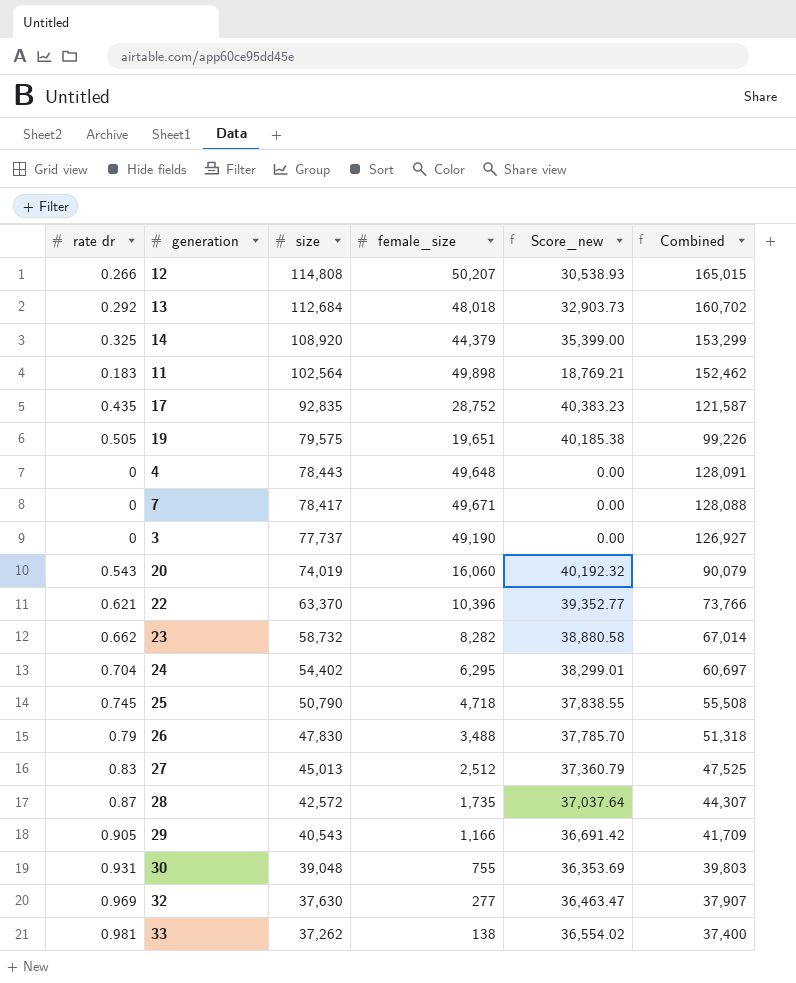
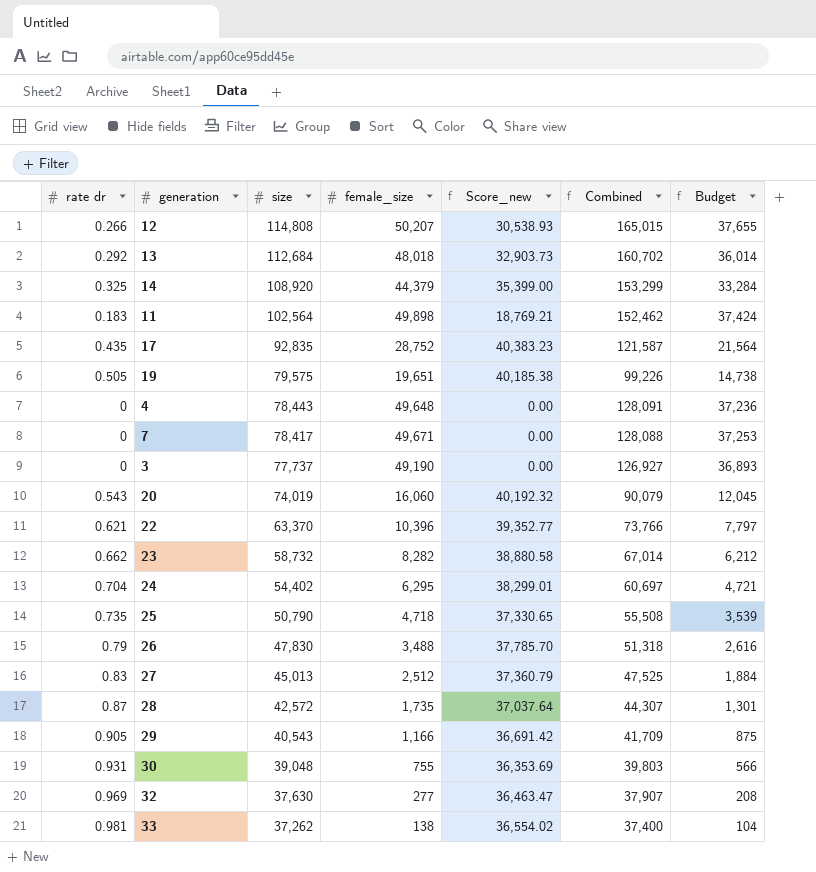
column Budget | formula: none -> [female_size] * 0.75
25 | rate dr: 0.745 -> 0.735
25 | Score_new: 37,838.55 -> 37,330.65

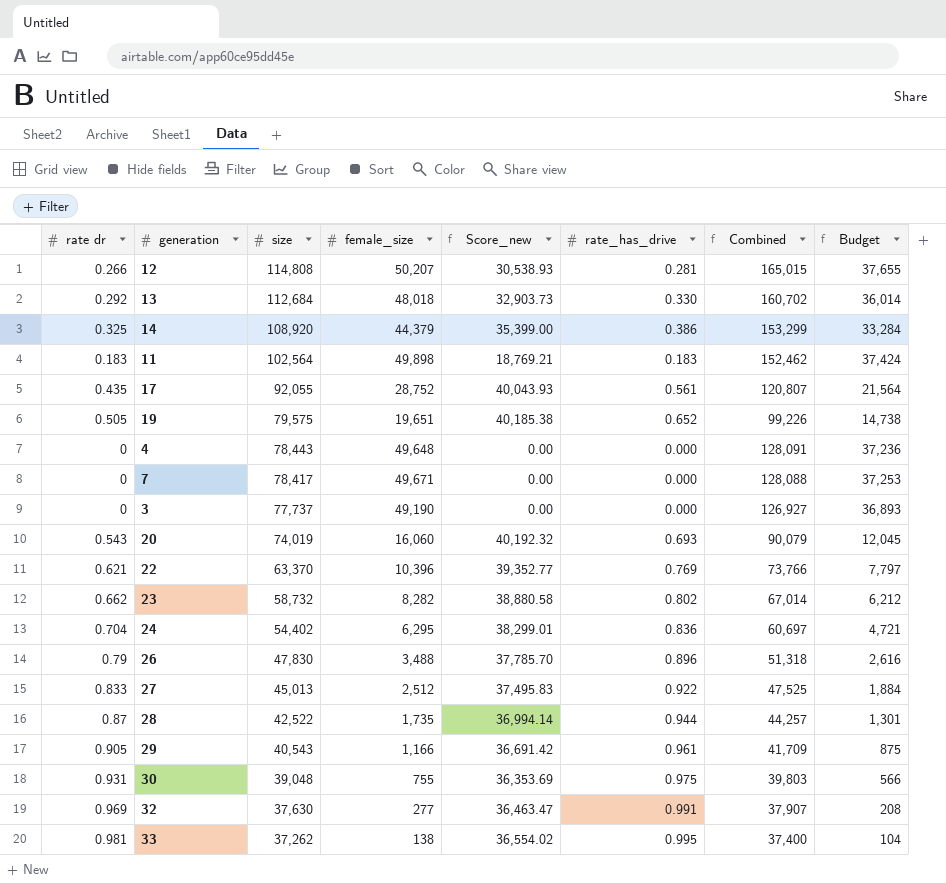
column rate_has_drive | position: none -> 6
row 25: 0.735 | 50,790 | 4,718 | 37,330.65 | 55,508 | 3,539 -> none
17 | size: 92,835 -> 92,055
17 | Score_new: 40,383.23 -> 40,043.93
17 | Combined: 121,587 -> 120,807
27 | rate dr: 0.83 -> 0.833
27 | Score_new: 37,360.79 -> 37,495.83
28 | size: 42,572 -> 42,522
28 | Score_new: 37,037.64 -> 36,994.14
28 | Combined: 44,307 -> 44,257

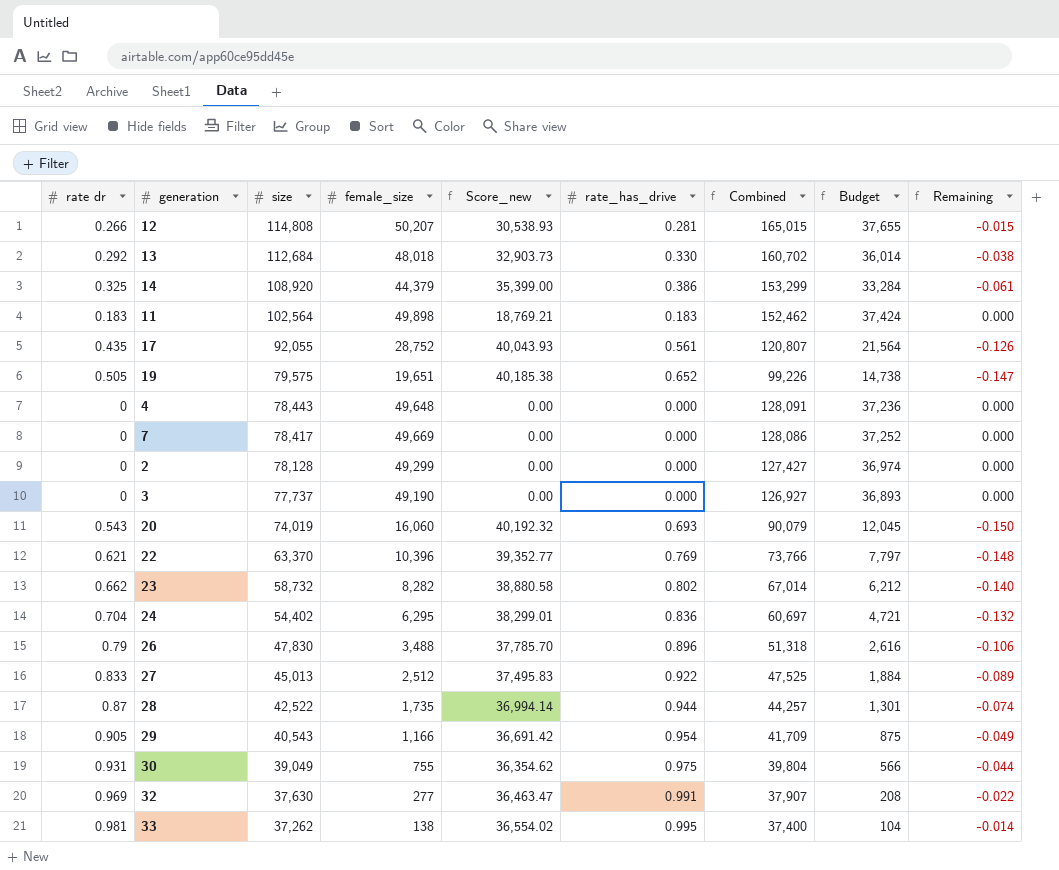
column Remaining | formula: none -> [rate dr] - [rate_has_drive]
7 | female_size: 49,671 -> 49,669
7 | Combined: 128,088 -> 128,086
7 | Budget: 37,253 -> 37,252
row 2: none -> 0 | 78,128 | 49,299 | 0.00 | 0.000 | 127,427 | 36,974 | 0.000
29 | rate_has_drive: 0.961 -> 0.954
30 | size: 39,048 -> 39,049
30 | Score_new: 36,353.69 -> 36,354.62
30 | Combined: 39,803 -> 39,804

